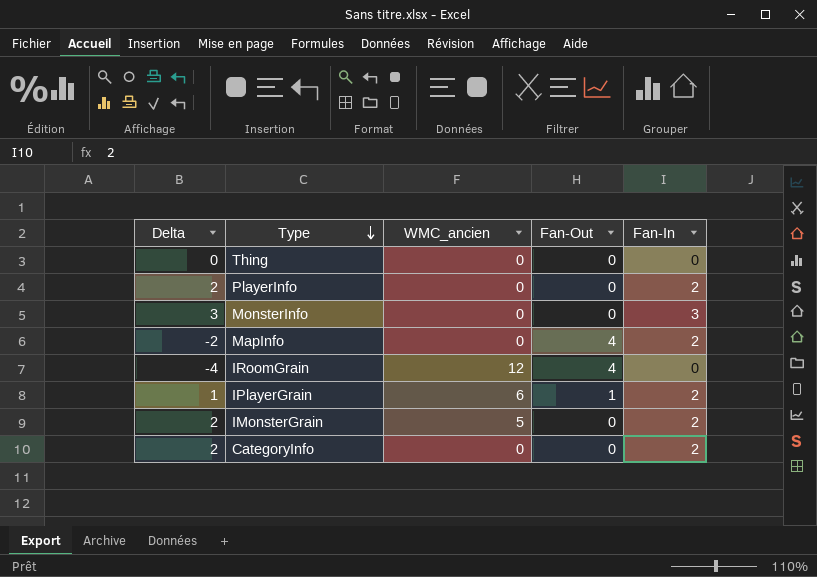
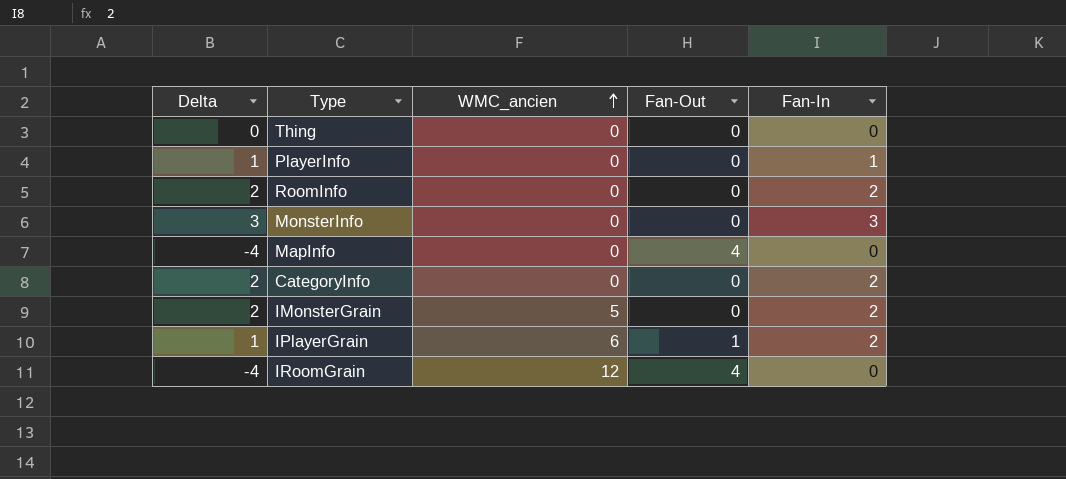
row order: Type descending -> WMC_ancien ascending
PlayerInfo | Delta: 2 -> 1
PlayerInfo | Fan-In: 2 -> 1
row RoomInfo: none -> 2 | 0 | 0 | 2
MapInfo | Delta: -2 -> -4
MapInfo | Fan-In: 2 -> 0

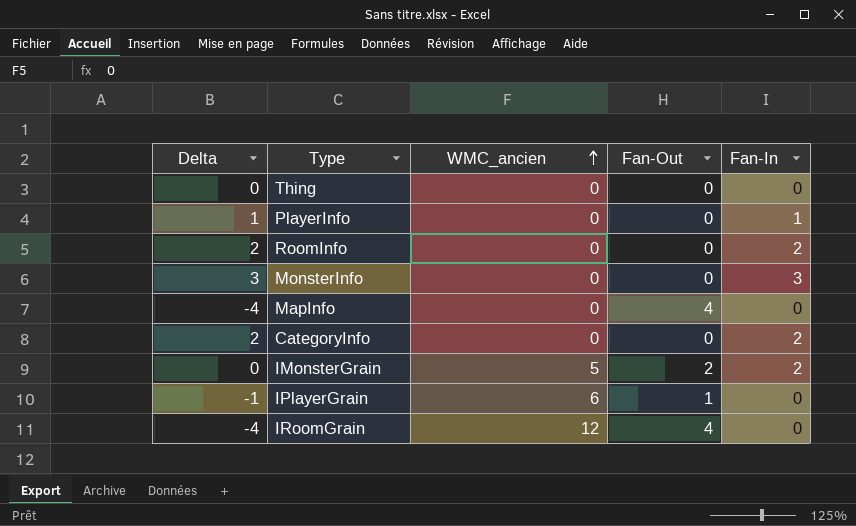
IMonsterGrain | Delta: 2 -> 0
IMonsterGrain | Fan-Out: 0 -> 2
IPlayerGrain | Delta: 1 -> -1
IPlayerGrain | Fan-In: 2 -> 0

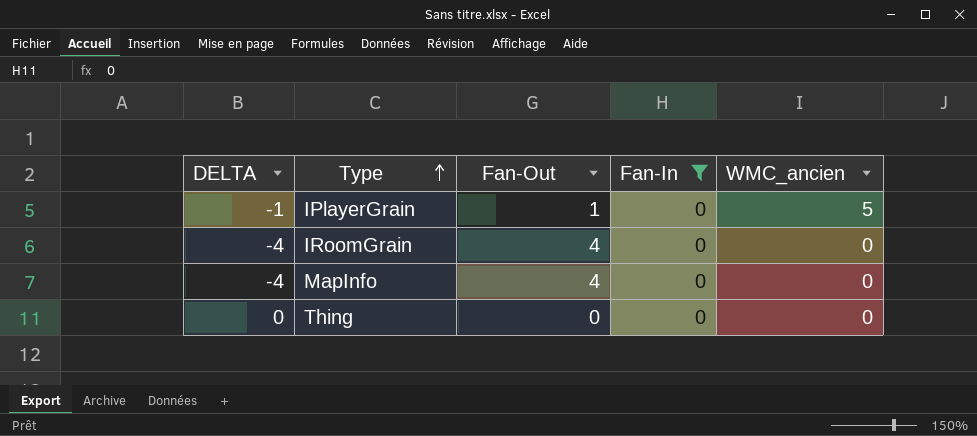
filter: none -> Fan-In = 0
row order: WMC_ancien ascending -> Type ascending
column name: Delta -> DELTA
column WMC_ancien | position: 3 -> 5
IPlayerGrain | WMC_ancien: 6 -> 5
IRoomGrain | WMC_ancien: 12 -> 0

